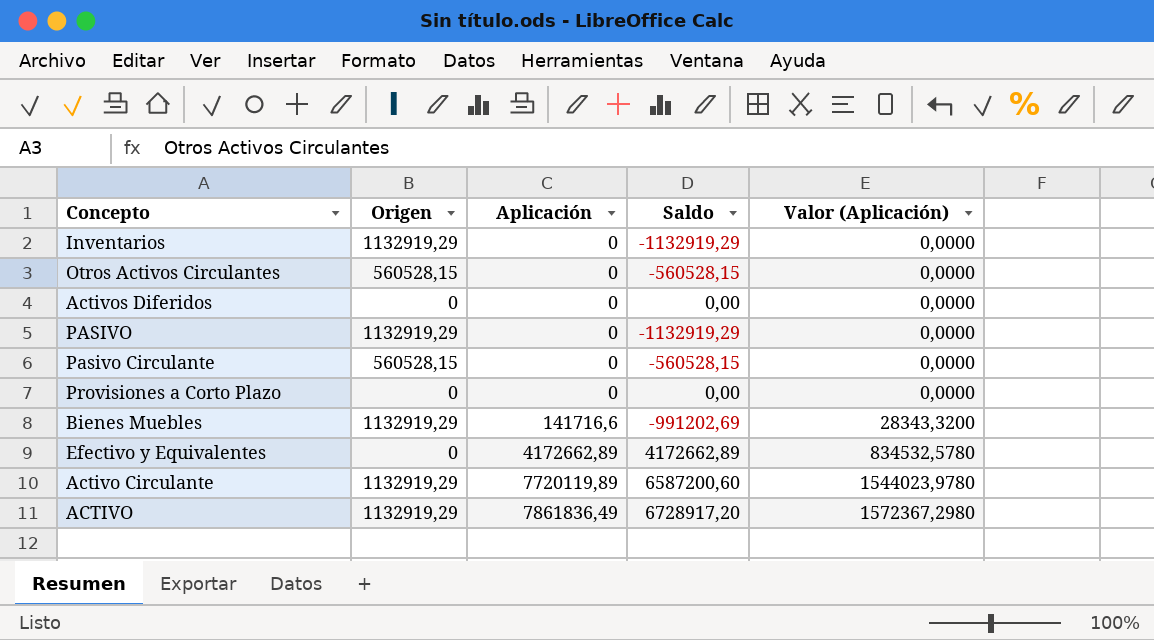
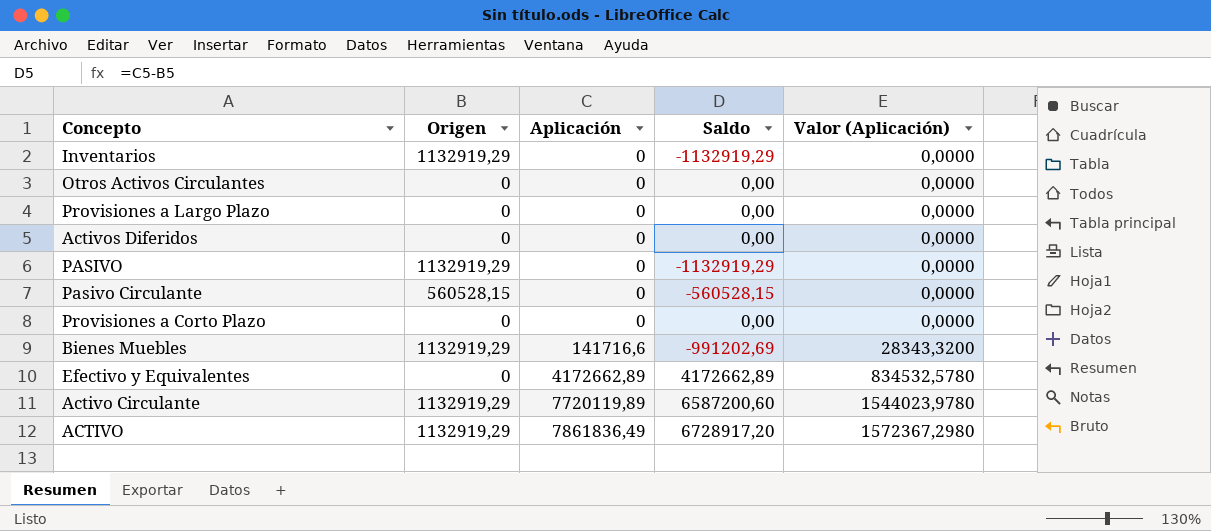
Otros Activos Circulantes | Origen: 560528,15 -> 0
Otros Activos Circulantes | Saldo: -560528,15 -> 0,00
row Provisiones a Largo Plazo: none -> 0 | 0 | 0,00 | 0,0000

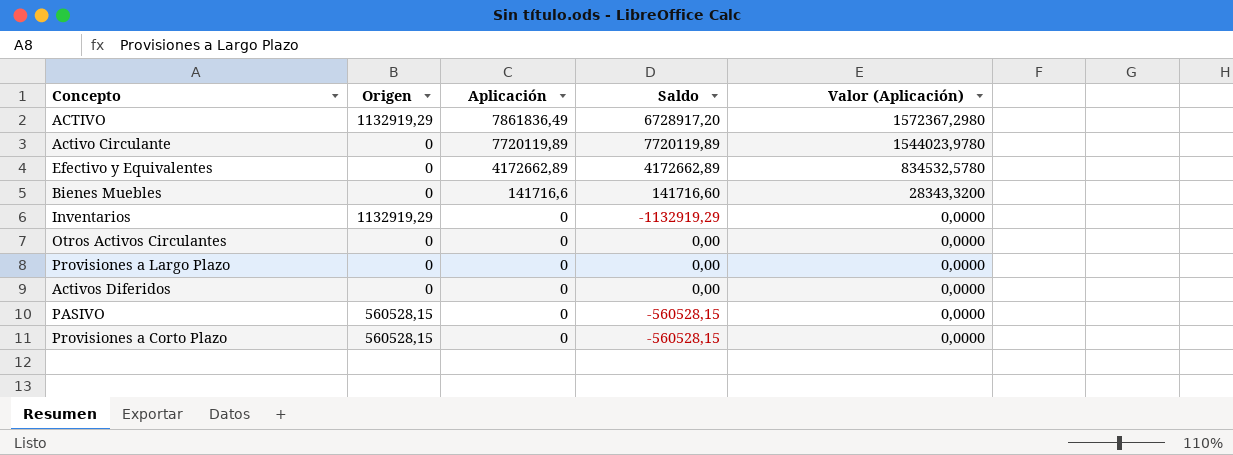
row order: Aplicación ascending -> Aplicación descending
row Pasivo Circulante: 560528,15 | 0 | -560528,15 | 0,0000 -> none
Activo Circulante | Origen: 1132919,29 -> 0
Activo Circulante | Saldo: 6587200,60 -> 7720119,89
Bienes Muebles | Origen: 1132919,29 -> 0
Bienes Muebles | Saldo: -991202,69 -> 141716,60
PASIVO | Origen: 1132919,29 -> 560528,15
PASIVO | Saldo: -1132919,29 -> -560528,15
Provisiones a Corto Plazo | Origen: 0 -> 560528,15
Provisiones a Corto Plazo | Saldo: 0,00 -> -560528,15

